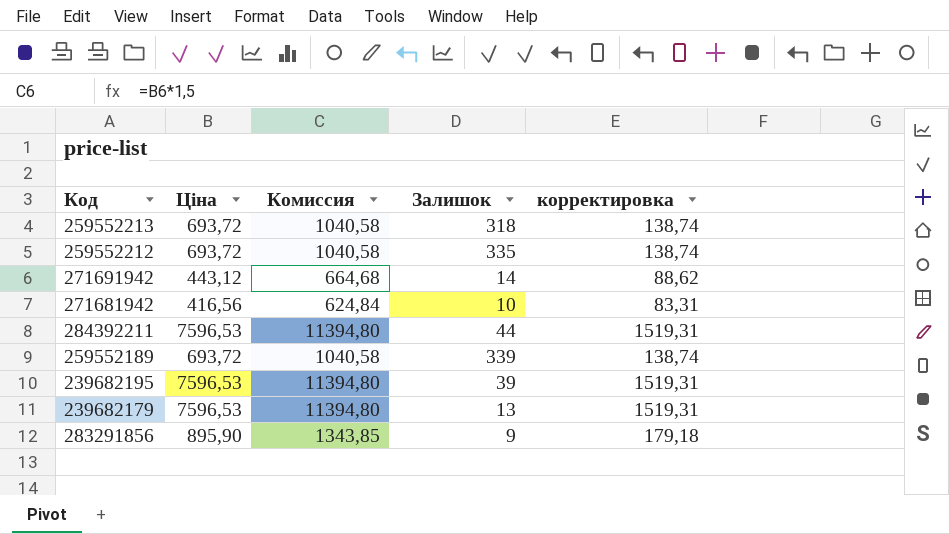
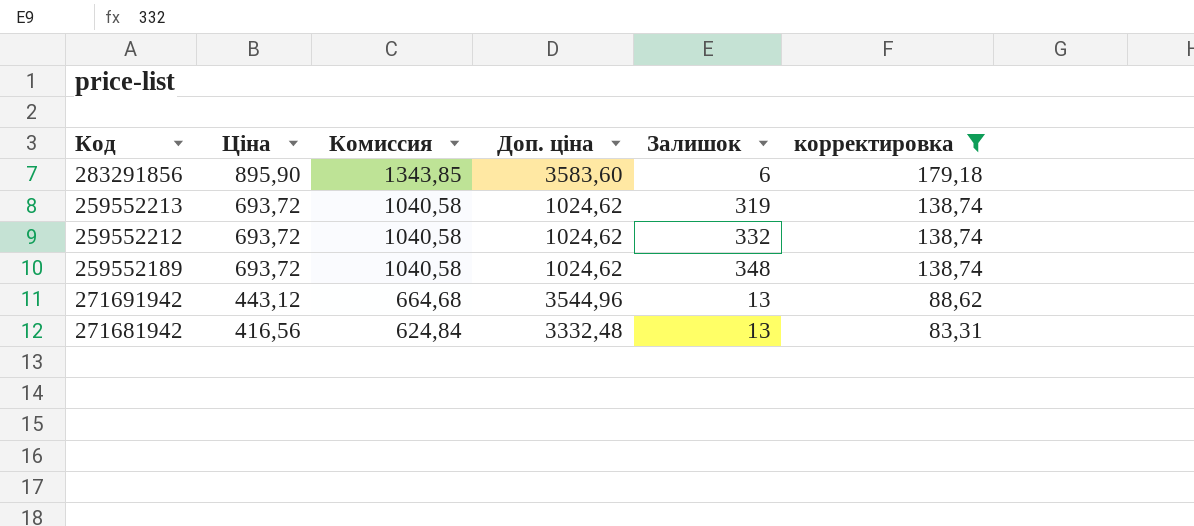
filter: none -> корректировка != 1519,31
row order: none -> Ціна descending
column Доп. ціна | position: none -> 4
283291856 | Залишок: 9 -> 6
259552213 | Залишок: 318 -> 319
259552212 | Залишок: 335 -> 332
259552189 | Залишок: 339 -> 348
271691942 | Залишок: 14 -> 13
271681942 | Залишок: 10 -> 13

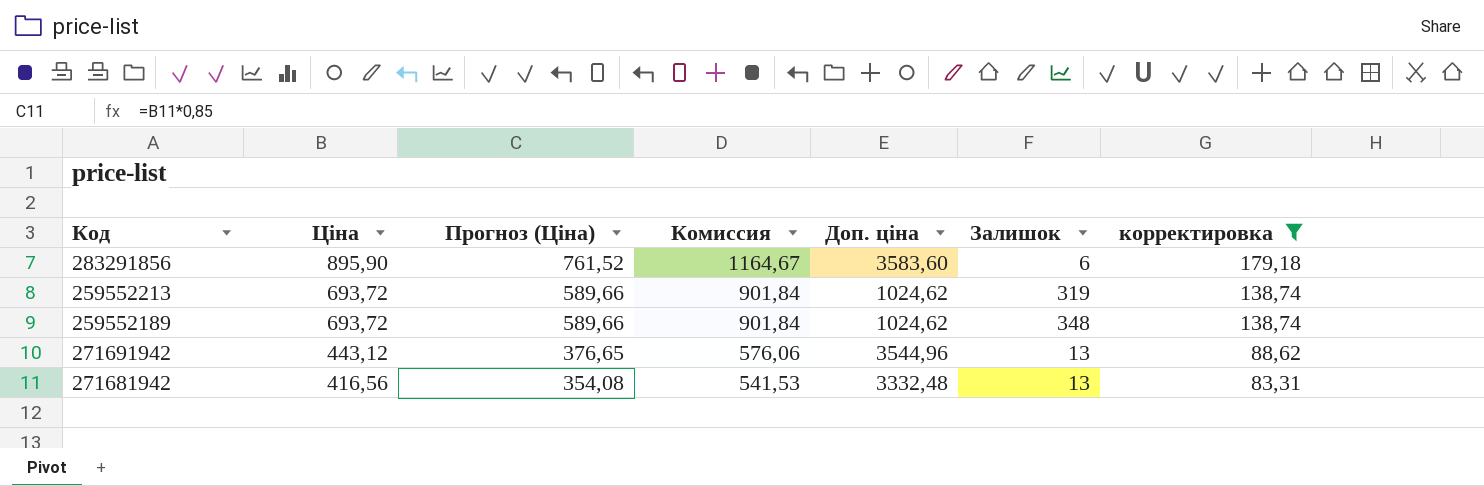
column Прогноз (Ціна) | formula: none -> [Ціна] * 0,85
column Комиссия | formula: [Ціна] * 1,5 -> [Ціна] * 1,3
row 259552212: 693,72 | 1040,58 | 1024,62 | 332 | 138,74 -> none

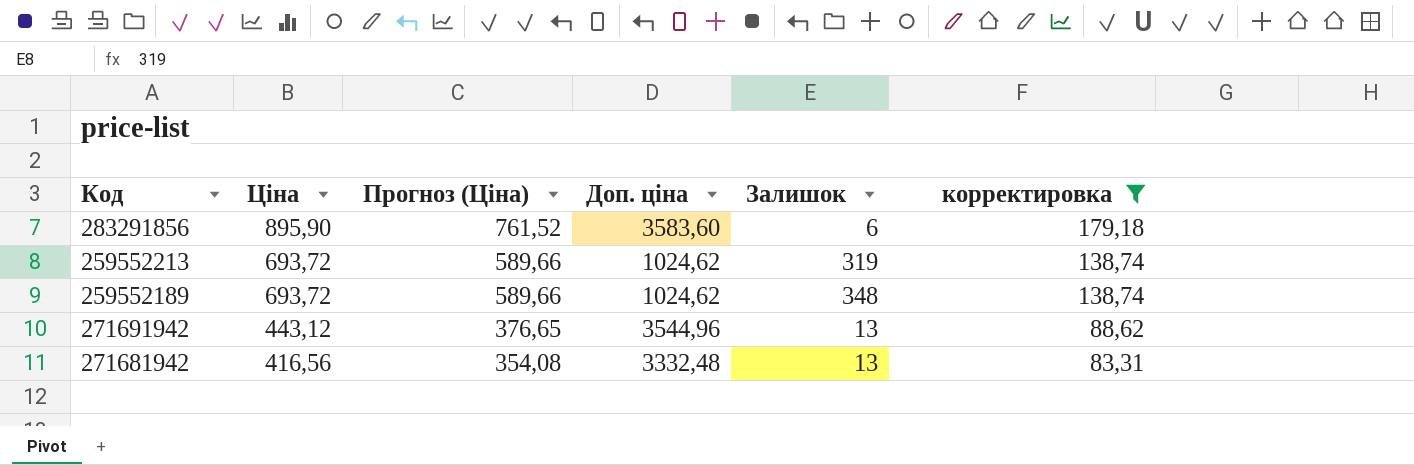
column Комиссия | formula: [Ціна] * 1,3 -> none

